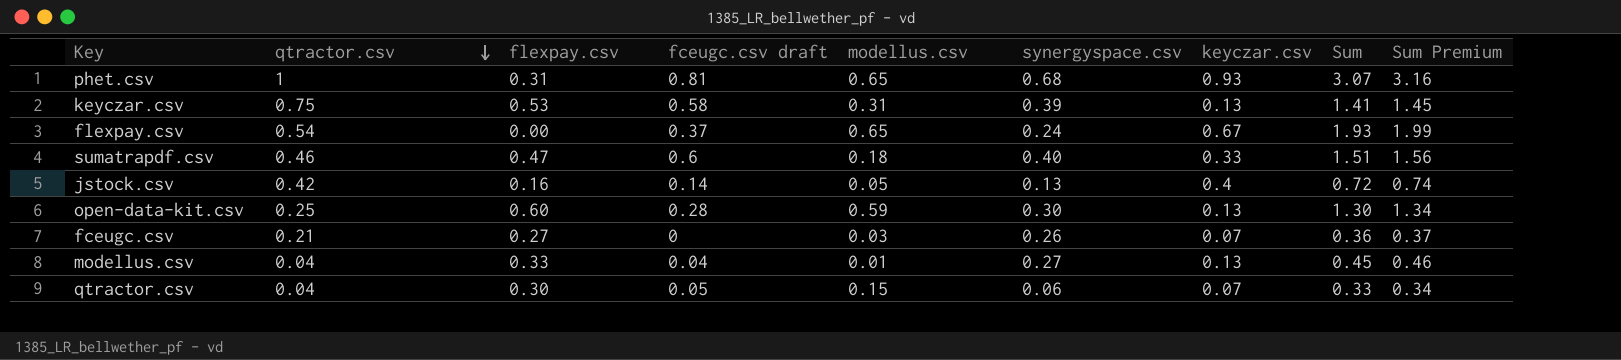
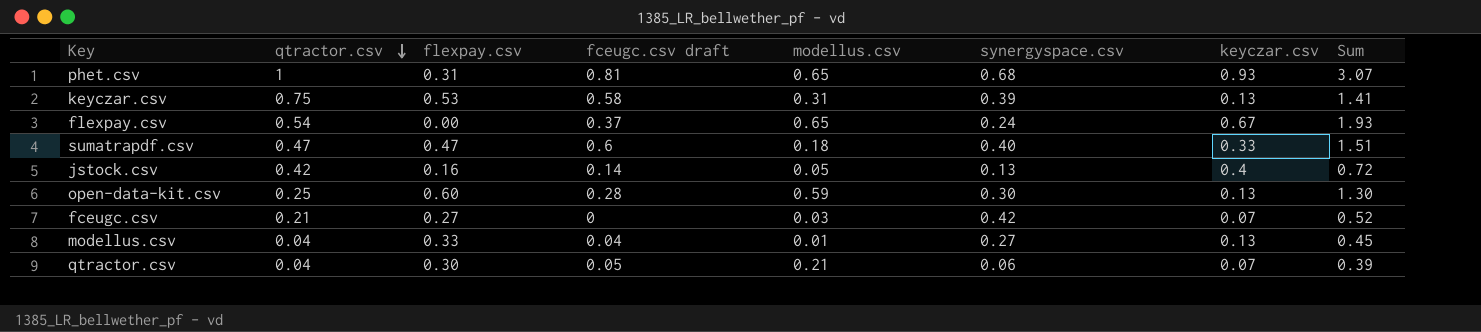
column Sum Premium | formula: [Sum] * 1.03 -> none
sumatrapdf.csv | qtractor.csv: 0.46 -> 0.47
fceugc.csv | synergyspace.csv: 0.26 -> 0.42
fceugc.csv | Sum: 0.36 -> 0.52
qtractor.csv | modellus.csv: 0.15 -> 0.21
qtractor.csv | Sum: 0.33 -> 0.39

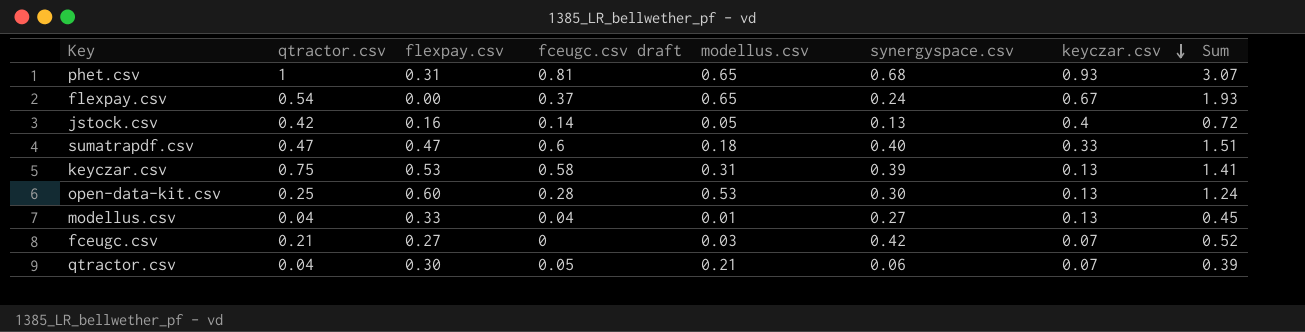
row order: qtractor.csv descending -> keyczar.csv descending
open-data-kit.csv | modellus.csv: 0.59 -> 0.53
open-data-kit.csv | Sum: 1.30 -> 1.24

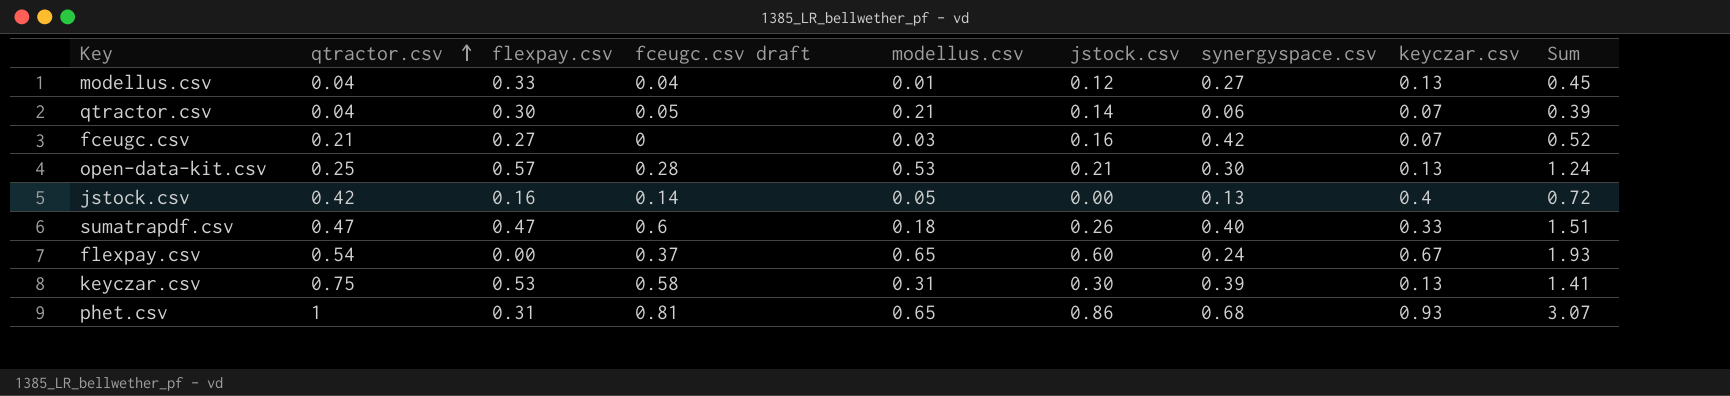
row order: keyczar.csv descending -> qtractor.csv ascending
column jstock.csv | position: none -> 6
open-data-kit.csv | flexpay.csv: 0.60 -> 0.57

